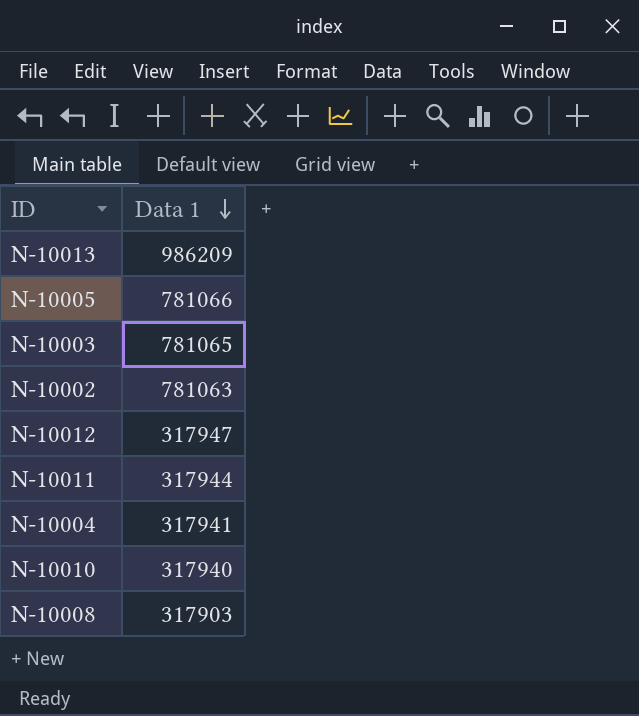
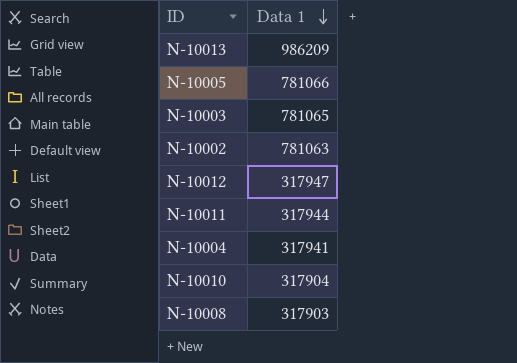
N-10010 | Data 1: 317940 -> 317904

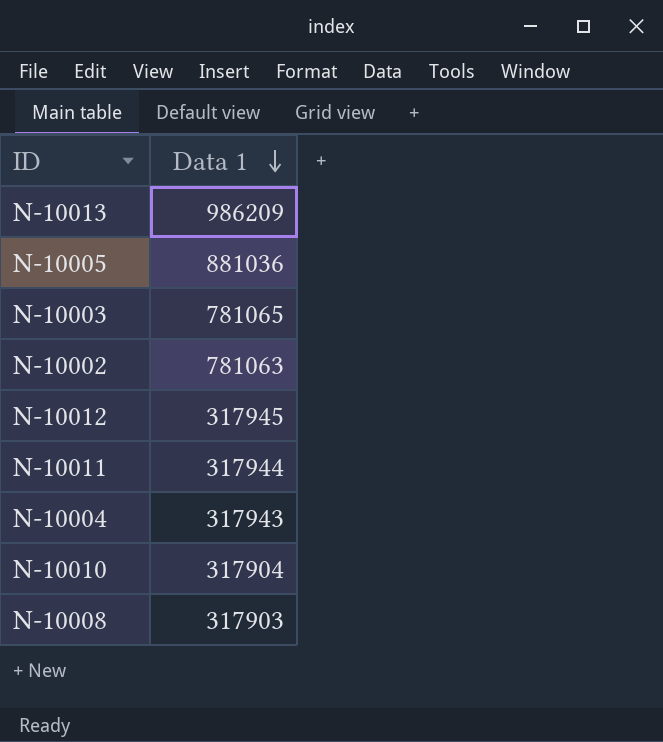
N-10005 | Data 1: 781066 -> 881036
N-10012 | Data 1: 317947 -> 317945
N-10004 | Data 1: 317941 -> 317943

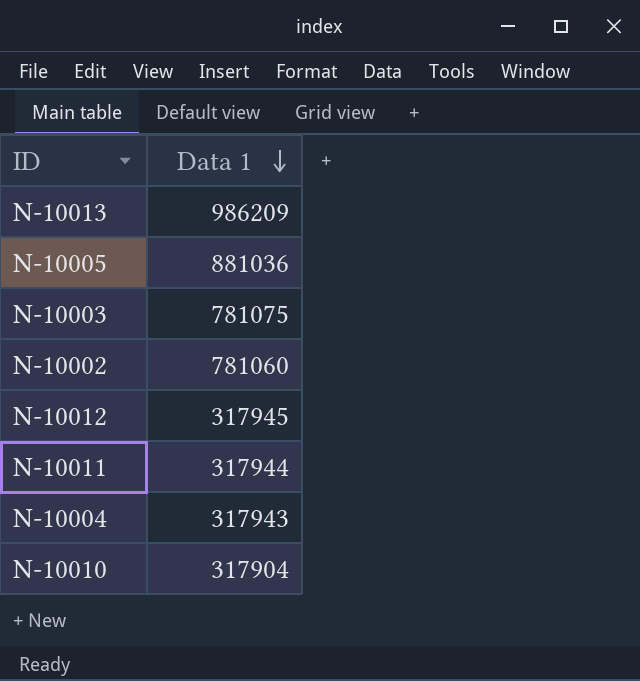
row N-10008: 317903 -> none
N-10003 | Data 1: 781065 -> 781075
N-10002 | Data 1: 781063 -> 781060

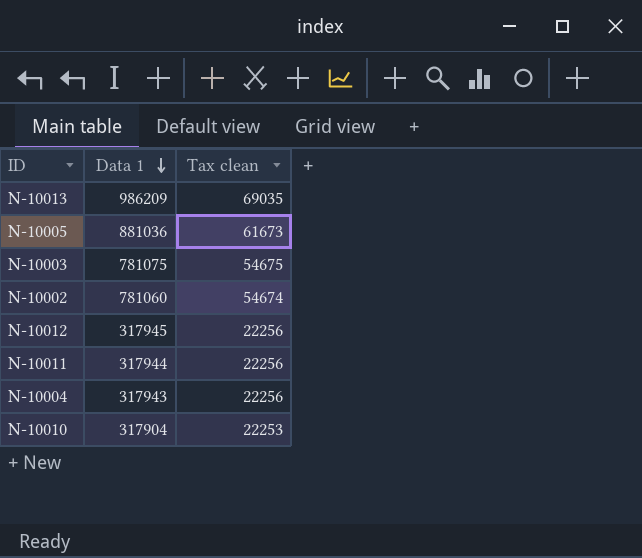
column Tax clean | formula: none -> [Data 1] * 0.07

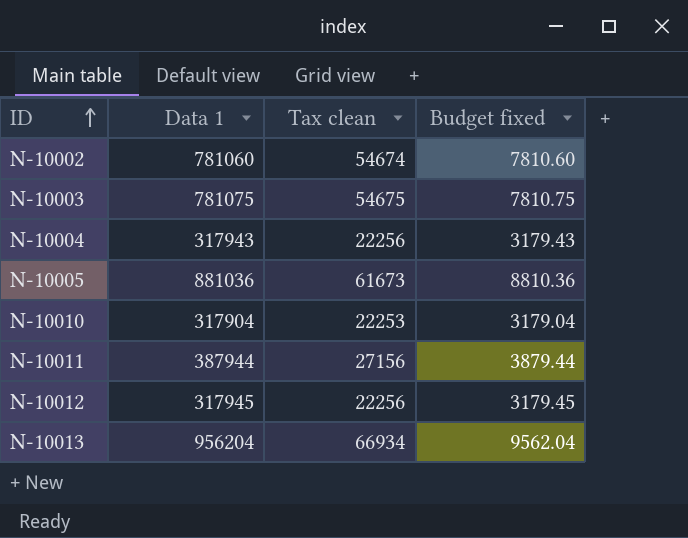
row order: Data 1 descending -> ID ascending
column Budget fixed | formula: none -> [Data 1] * 0.01
N-10011 | Data 1: 317944 -> 387944
N-10011 | Tax clean: 22256 -> 27156
N-10013 | Data 1: 986209 -> 956204
N-10013 | Tax clean: 69035 -> 66934

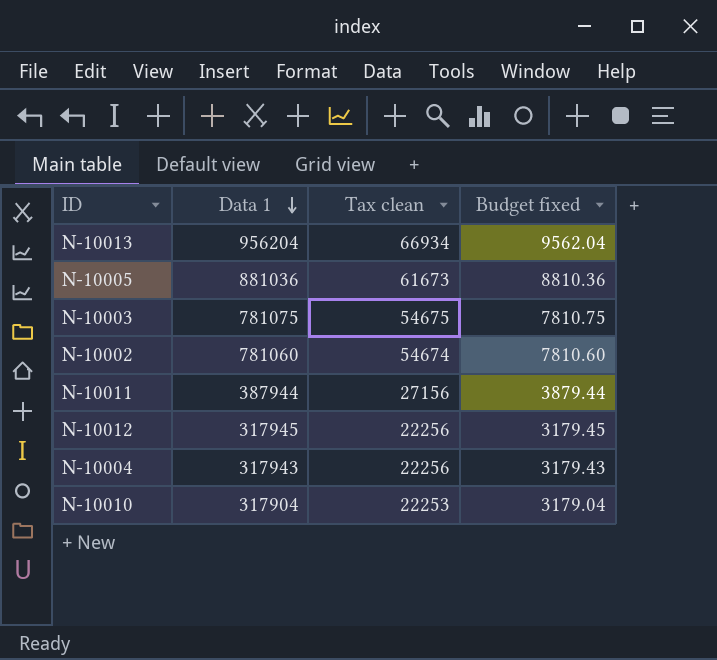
row order: ID ascending -> Data 1 descending

